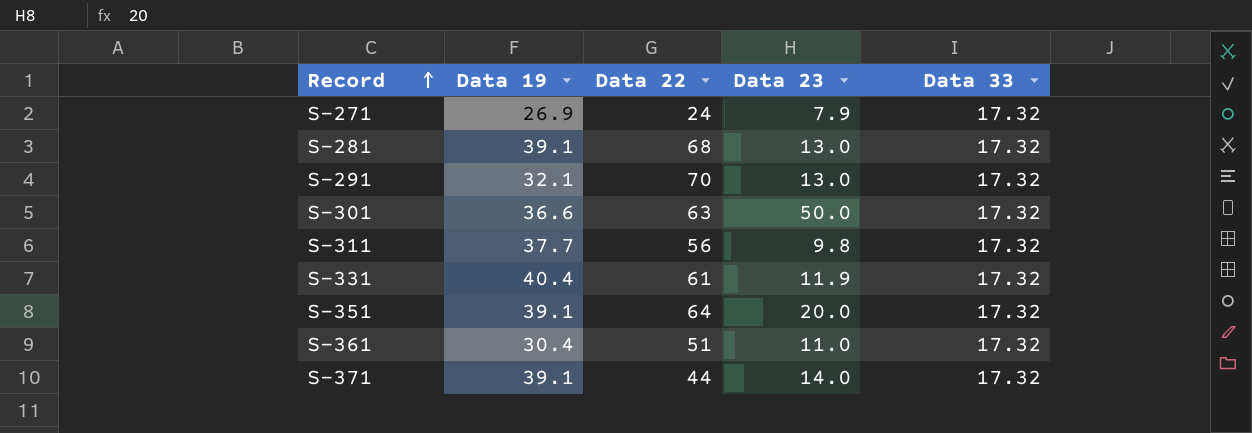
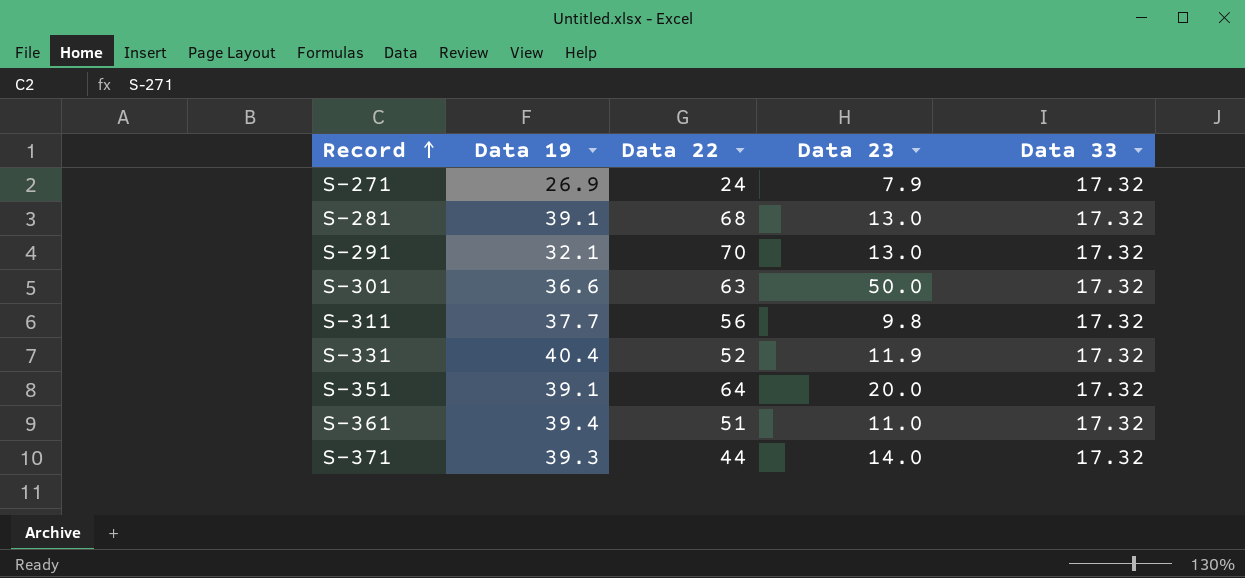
S-331 | Data 22: 61 -> 52
S-361 | Data 19: 30.4 -> 39.4
S-371 | Data 19: 39.1 -> 39.3

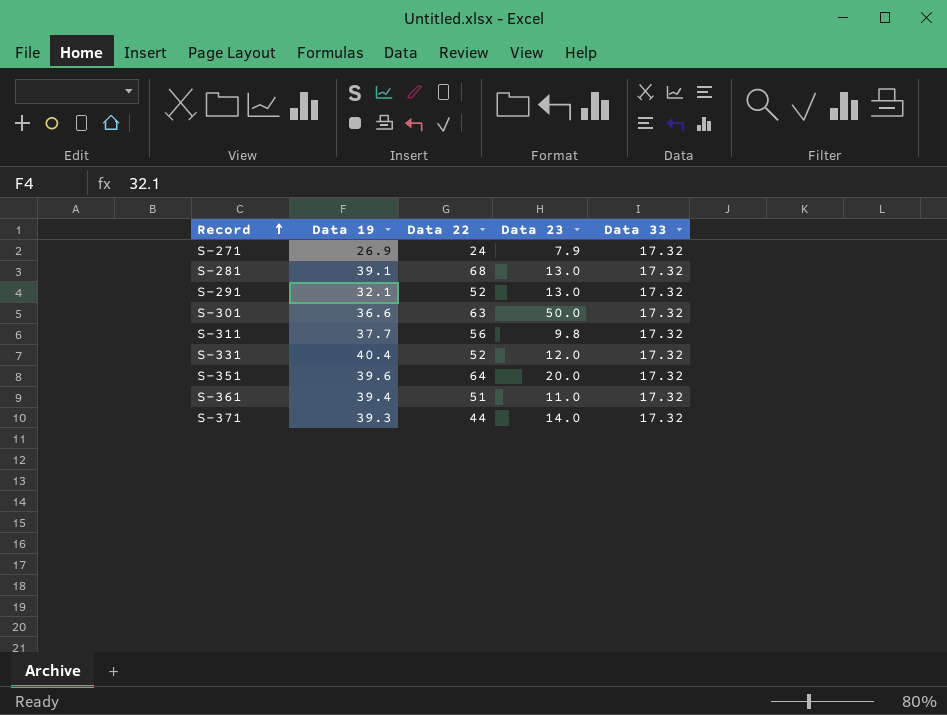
S-291 | Data 22: 70 -> 52
S-331 | Data 23: 11.9 -> 12.0
S-351 | Data 19: 39.1 -> 39.6

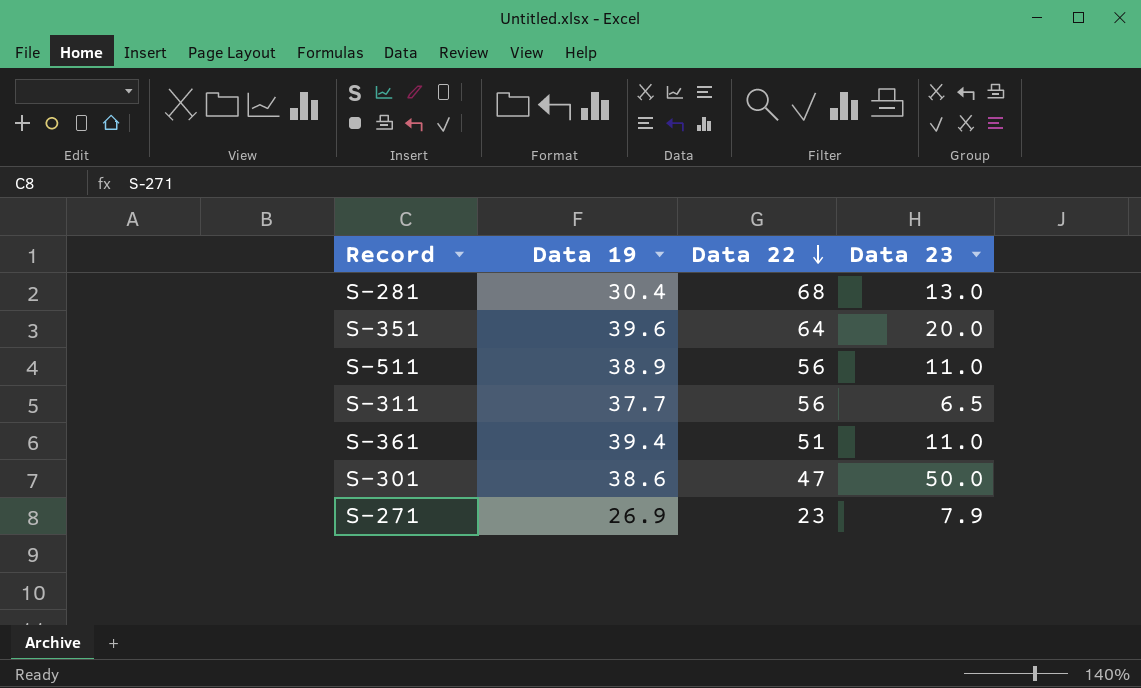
row order: Record ascending -> Data 22 descending
column Data 33 | position: 5 -> none
row S-291: 32.1 | 52 | 13.0 | 17.32 -> none
row S-331: 40.4 | 52 | 12.0 | 17.32 -> none
row S-371: 39.3 | 44 | 14.0 | 17.32 -> none
S-281 | Data 19: 39.1 -> 30.4
row S-511: none -> 38.9 | 56 | 11.0
S-311 | Data 23: 9.8 -> 6.5
S-301 | Data 19: 36.6 -> 38.6
S-301 | Data 22: 63 -> 47
S-271 | Data 22: 24 -> 23

